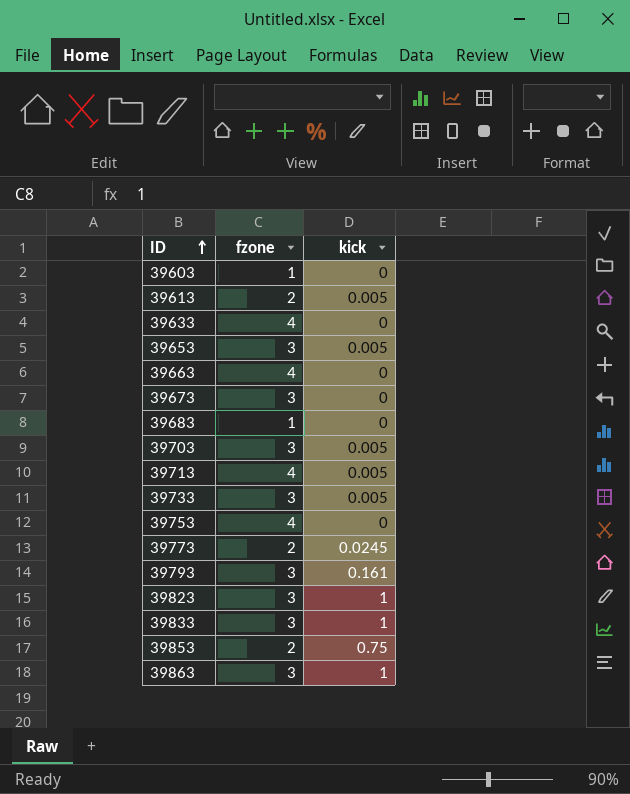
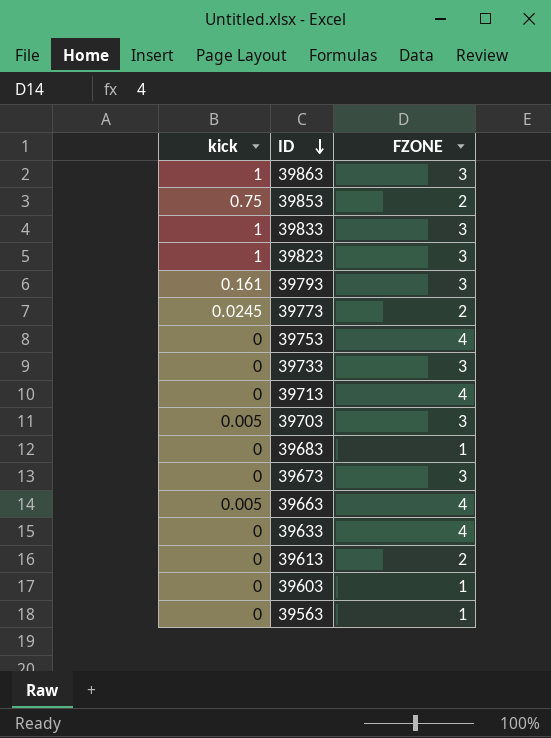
row order: ID ascending -> ID descending
column kick | position: 3 -> 1
column name: fzone -> FZONE
row 39653: 3 | 0.005 -> none
39733 | kick: 0.005 -> 0
39713 | kick: 0.005 -> 0
39663 | kick: 0 -> 0.005
39613 | kick: 0.005 -> 0
row 39563: none -> 0 | 1

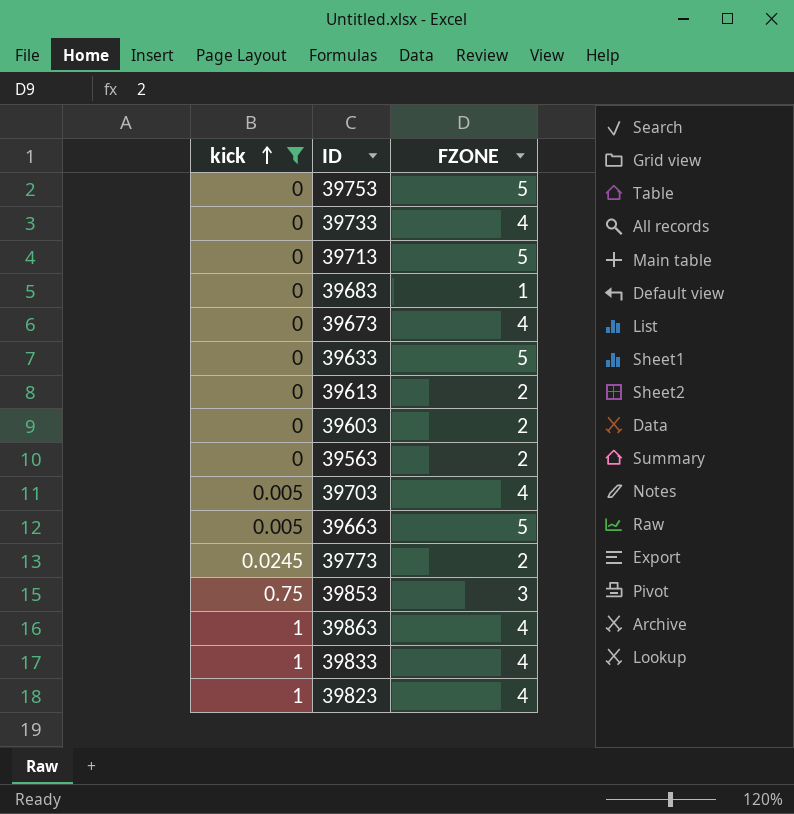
filter: none -> kick != 0.161
row order: ID descending -> kick ascending
39753 | FZONE: 4 -> 5
39733 | FZONE: 3 -> 4
39713 | FZONE: 4 -> 5
39673 | FZONE: 3 -> 4
39633 | FZONE: 4 -> 5
39603 | FZONE: 1 -> 2
39563 | FZONE: 1 -> 2
39703 | FZONE: 3 -> 4
39663 | FZONE: 4 -> 5
39853 | FZONE: 2 -> 3
39863 | FZONE: 3 -> 4
39833 | FZONE: 3 -> 4
39823 | FZONE: 3 -> 4

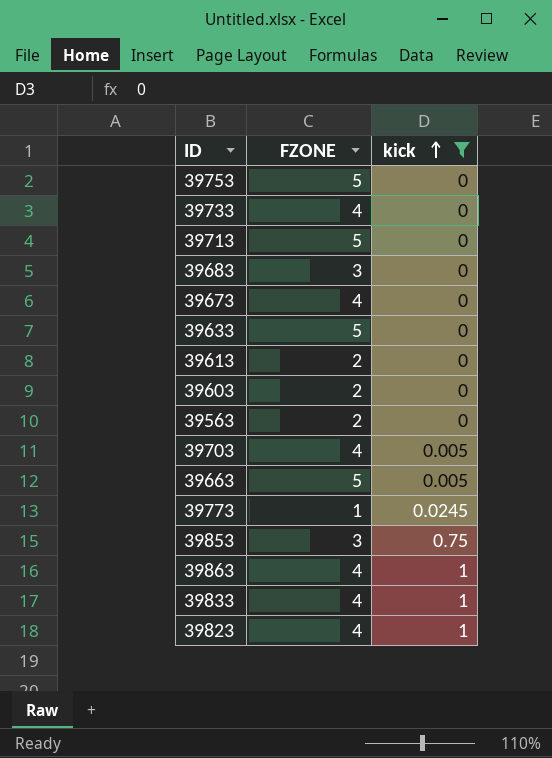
column kick | position: 1 -> 3
39683 | FZONE: 1 -> 3
39773 | FZONE: 2 -> 1

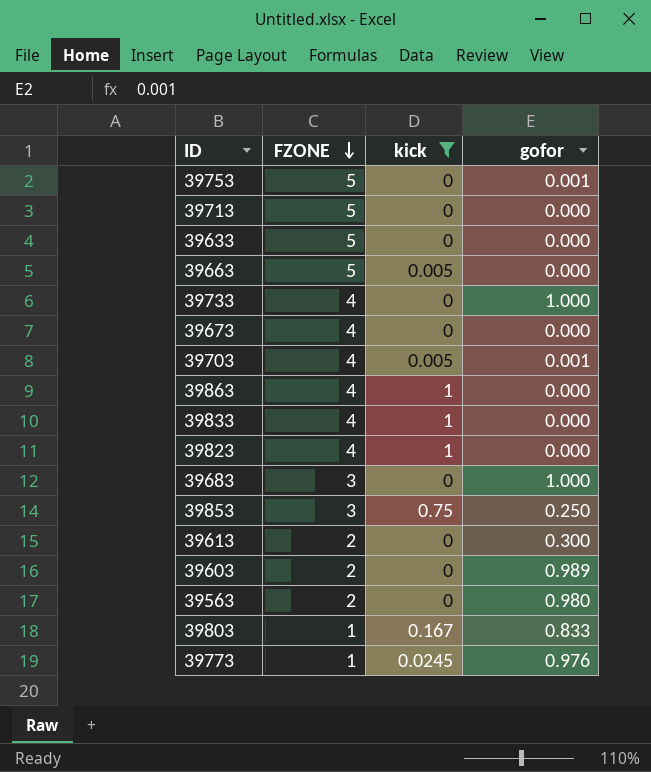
row order: kick ascending -> FZONE descending
column gofor | position: none -> 4
row 39803: none -> 1 | 0.167 | 0.833

